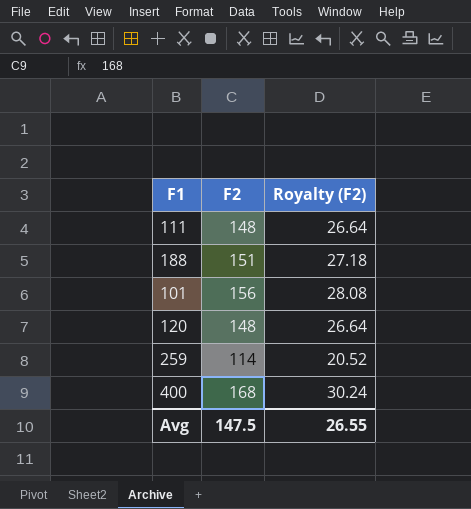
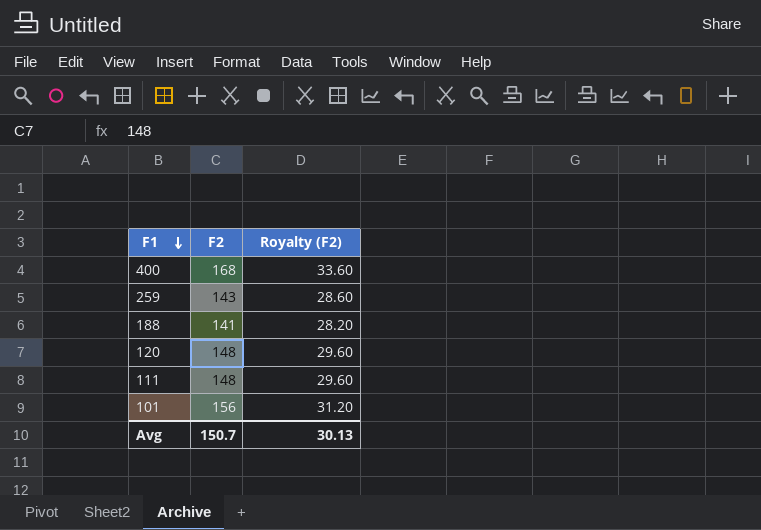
row order: none -> F1 descending
column Royalty (F2) | formula: [F2] * 0.18 -> [F2] * 0.2
259 | F2: 114 -> 143
188 | F2: 151 -> 141
Avg | F2: 147.5 -> 150.7
Avg | Royalty (F2): 26.55 -> 30.13

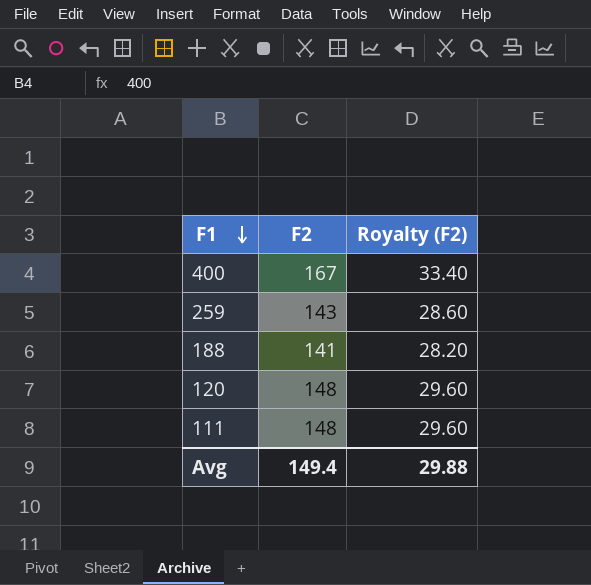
row 101: 156 | 31.20 -> none
400 | F2: 168 -> 167
400 | Royalty (F2): 33.60 -> 33.40
Avg | F2: 150.7 -> 149.4
Avg | Royalty (F2): 30.13 -> 29.88

